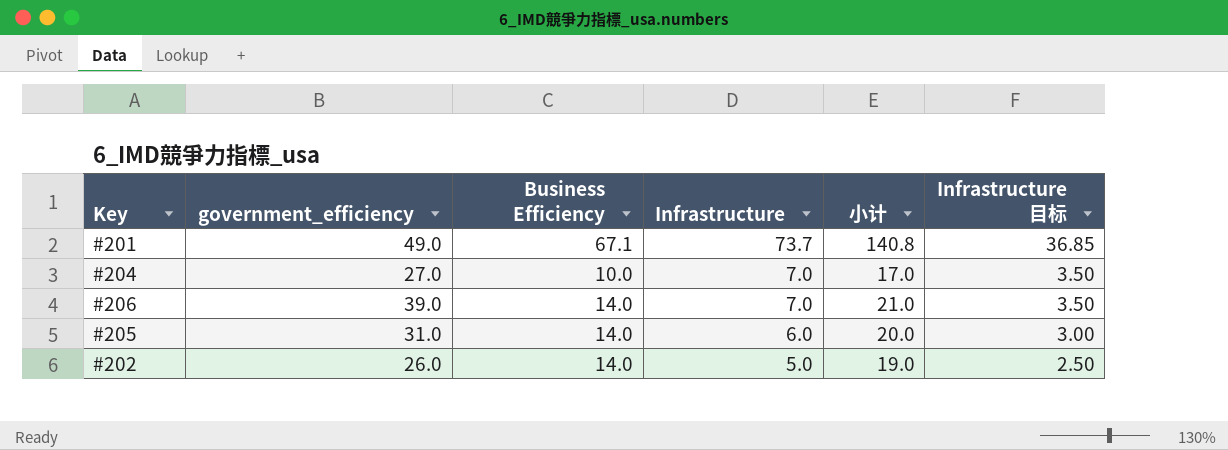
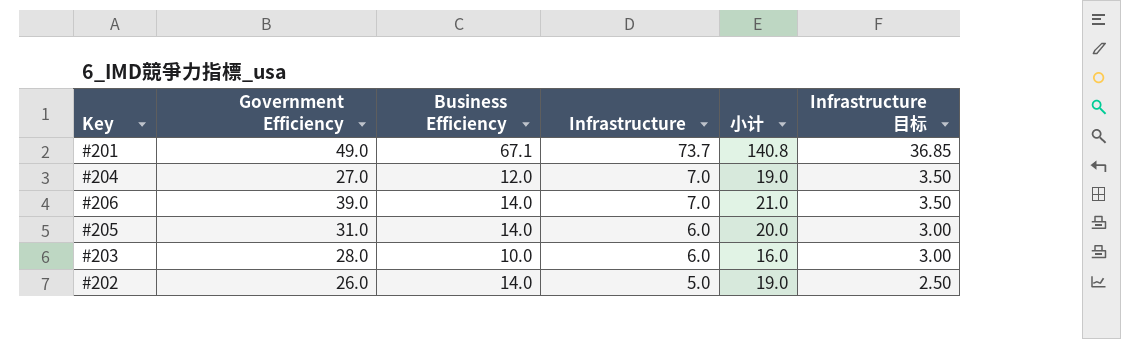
column name: government_efficiency -> Government Efficiency
#204 | Business Efficiency: 10.0 -> 12.0
#204 | 小计: 17.0 -> 19.0
row #203: none -> 28.0 | 10.0 | 6.0 | 16.0 | 3.00

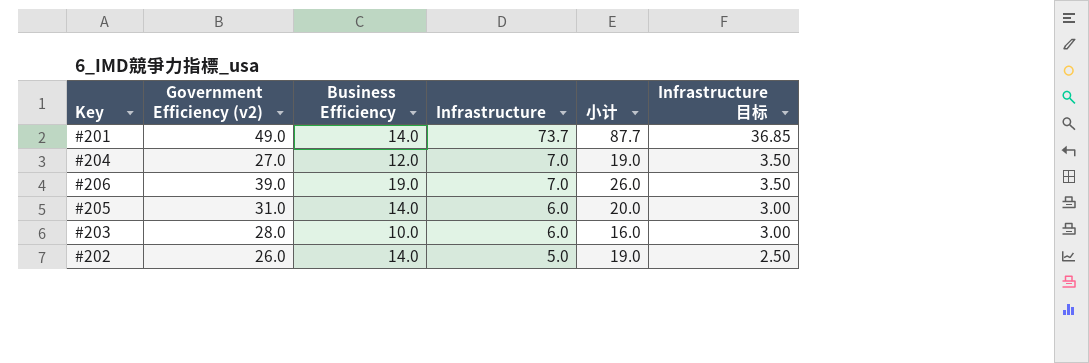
column name: Government Efficiency -> Government Efficiency (v2)
#201 | Business Efficiency: 67.1 -> 14.0
#201 | 小计: 140.8 -> 87.7
#206 | Business Efficiency: 14.0 -> 19.0
#206 | 小计: 21.0 -> 26.0

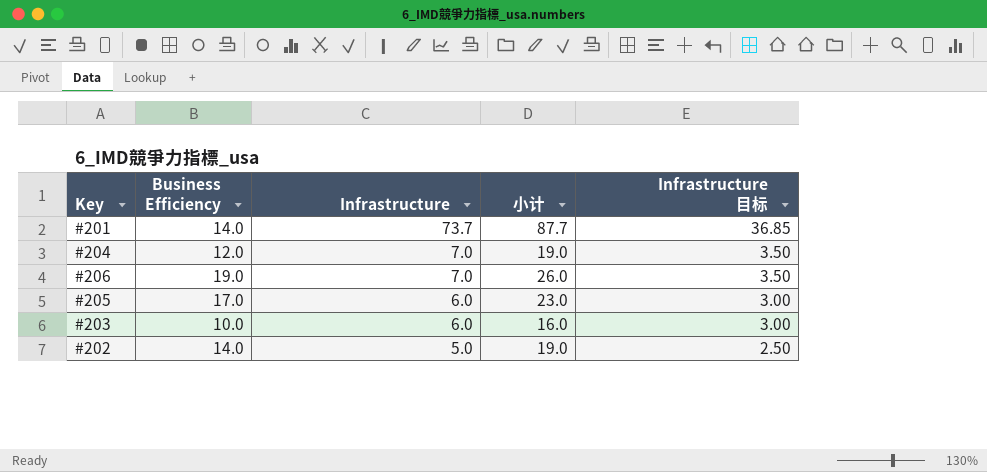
column Government Efficiency (v2) | position: 2 -> none
#205 | Business Efficiency: 14.0 -> 17.0
#205 | 小计: 20.0 -> 23.0

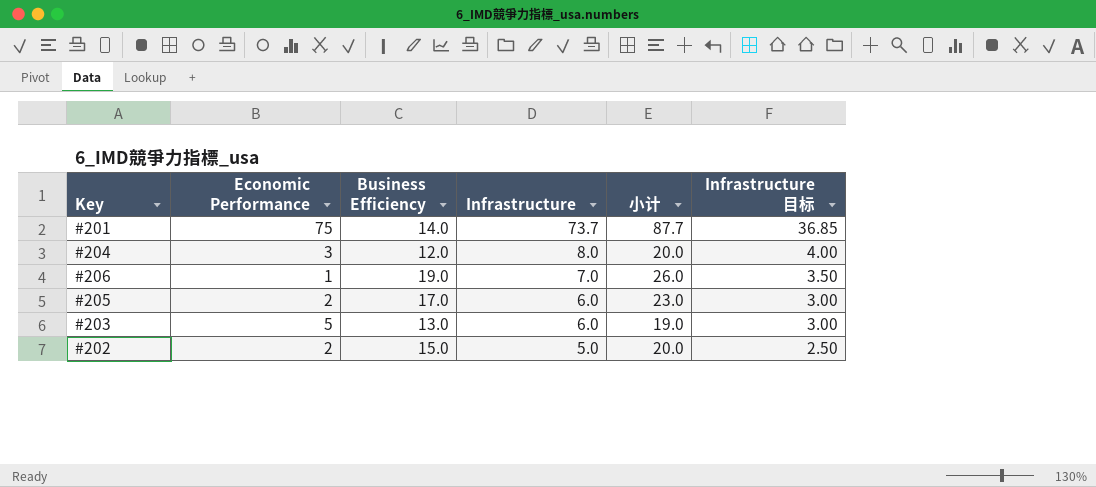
column Economic Performance | position: none -> 2
#204 | Infrastructure: 7.0 -> 8.0
#204 | 小计: 19.0 -> 20.0
#204 | Infrastructure 目标: 3.50 -> 4.00
#203 | Business Efficiency: 10.0 -> 13.0
#203 | 小计: 16.0 -> 19.0
#202 | Business Efficiency: 14.0 -> 15.0
#202 | 小计: 19.0 -> 20.0

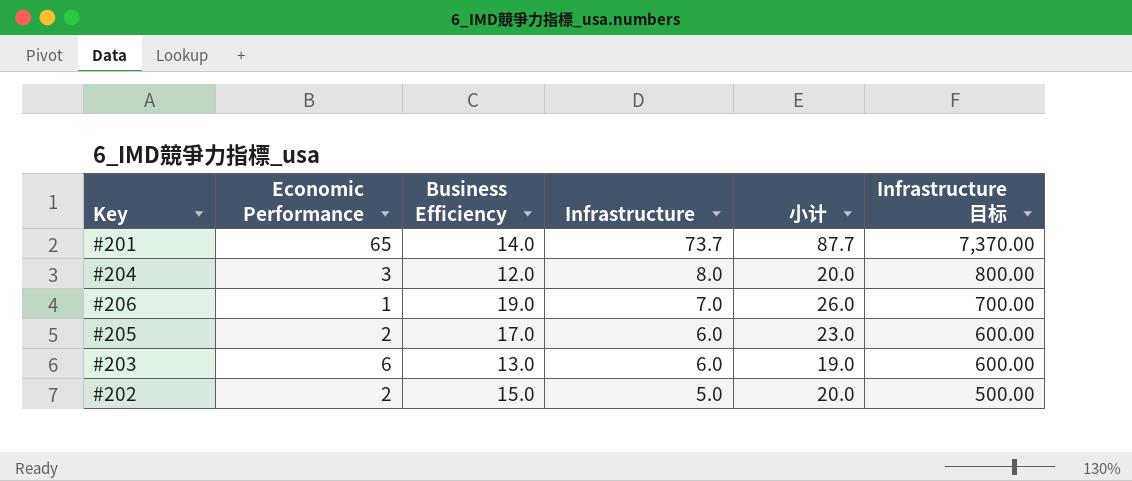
column Infrastructure 目标 | formula: [Infrastructure] * 0.5 -> [Infrastructure] * 100
#201 | Economic Performance: 75 -> 65
#203 | Economic Performance: 5 -> 6

